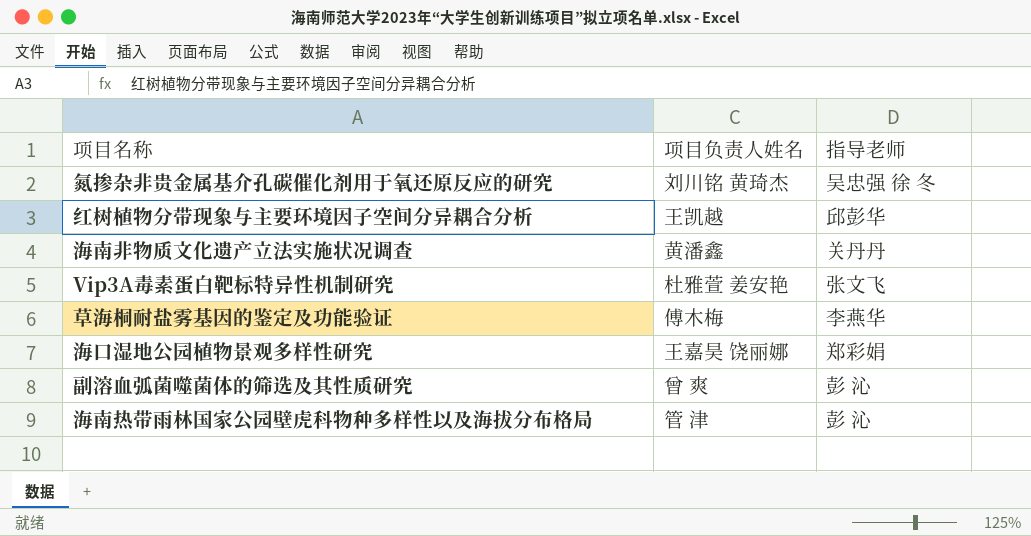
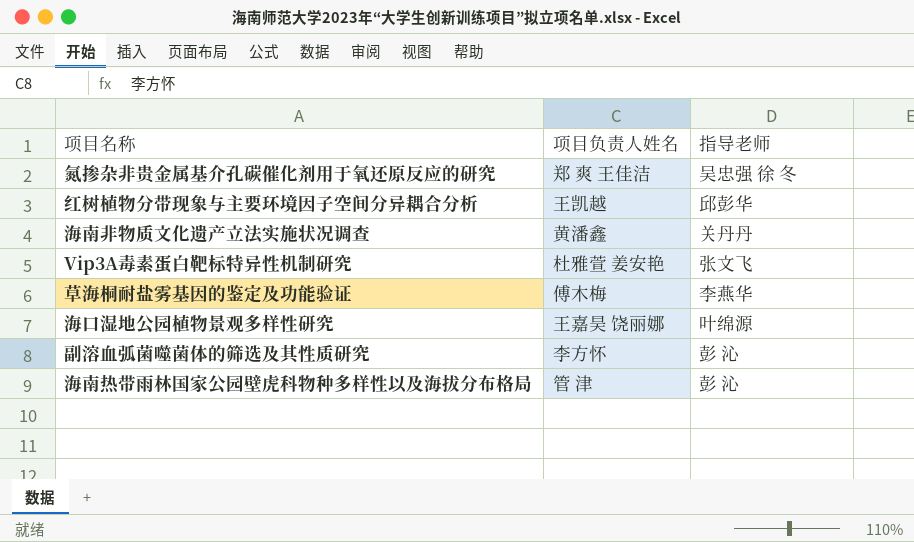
氮掺杂非贵金属基介孔碳催化剂用于氧还原反应的研究 | 项目负责人姓名: 刘川铭 黄琦杰 -> 郑 爽 王佳洁
海口湿地公园植物景观多样性研究 | 指导老师: 郑彩娟 -> 叶绵源
副溶血弧菌噬菌体的筛选及其性质研究 | 项目负责人姓名: 曾 爽 -> 李方怀

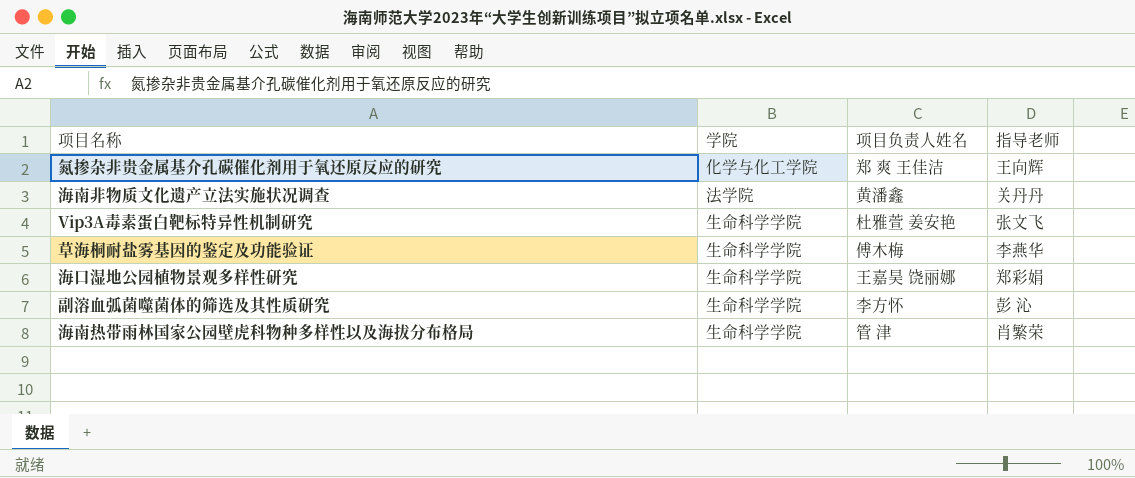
column 学院 | position: none -> 2
row 红树植物分带现象与主要环境因子空间分异耦合分析: 王凯越 | 邱彭华 -> none
氮掺杂非贵金属基介孔碳催化剂用于氧还原反应的研究 | 指导老师: 吴忠强 徐 冬 -> 王向辉
海口湿地公园植物景观多样性研究 | 指导老师: 叶绵源 -> 郑彩娟
海南热带雨林国家公园壁虎科物种多样性以及海拔分布格局 | 指导老师: 彭 沁 -> 肖繁荣

